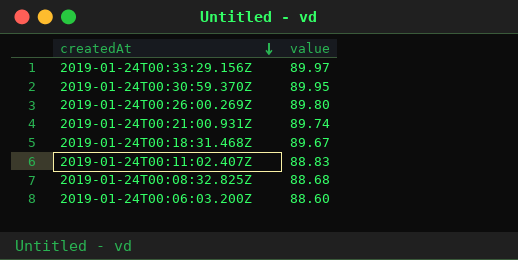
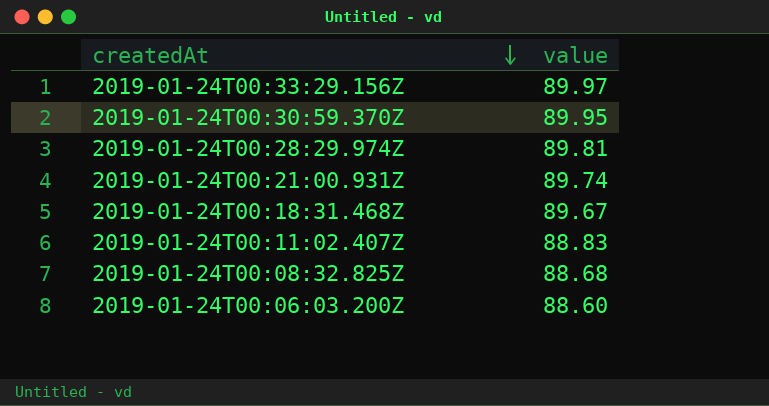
row 2019-01-24T00:26:00.269Z: 89.80 -> none
row 2019-01-24T00:28:29.974Z: none -> 89.81

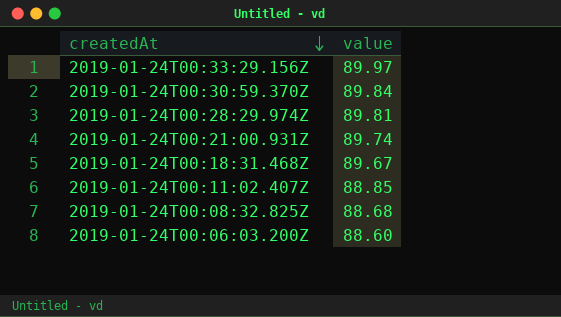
2019-01-24T00:30:59.370Z | value: 89.95 -> 89.84
2019-01-24T00:11:02.407Z | value: 88.83 -> 88.85

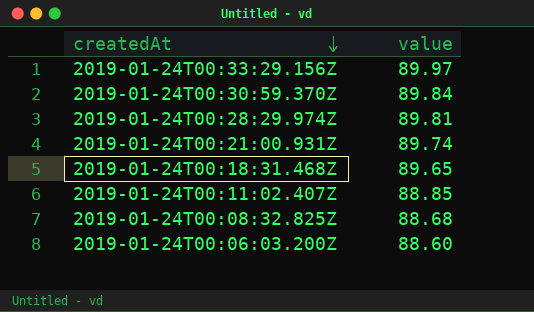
2019-01-24T00:18:31.468Z | value: 89.67 -> 89.65

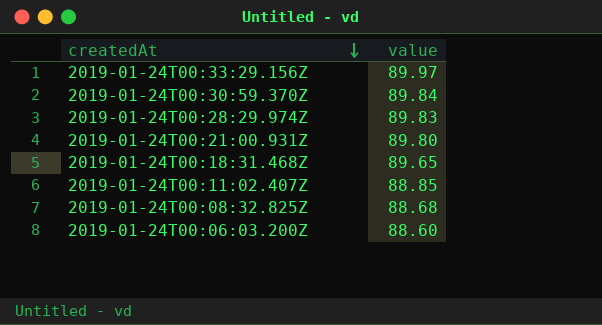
2019-01-24T00:28:29.974Z | value: 89.81 -> 89.83
2019-01-24T00:21:00.931Z | value: 89.74 -> 89.80

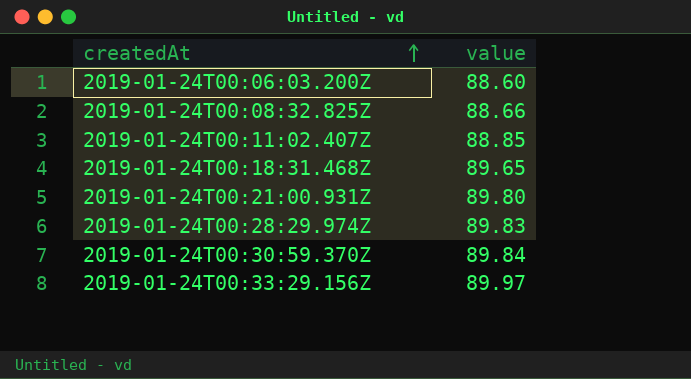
row order: createdAt descending -> createdAt ascending
2019-01-24T00:08:32.825Z | value: 88.68 -> 88.66

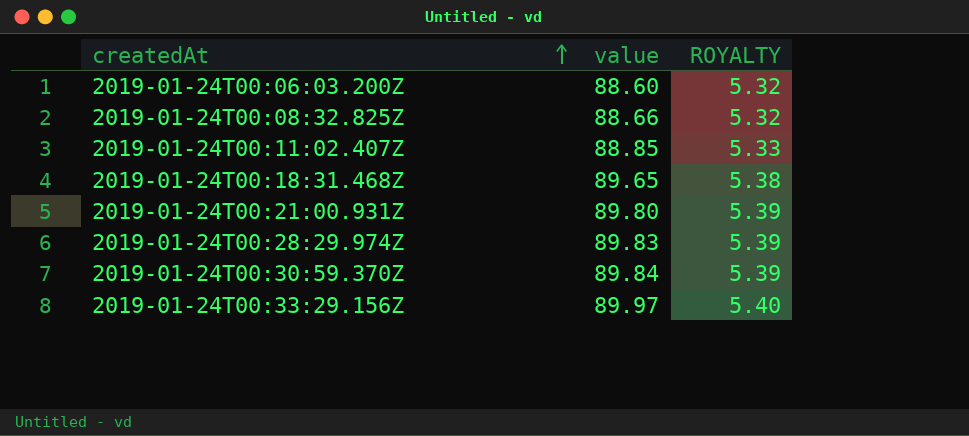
column ROYALTY | formula: none -> [value] * 0.06

